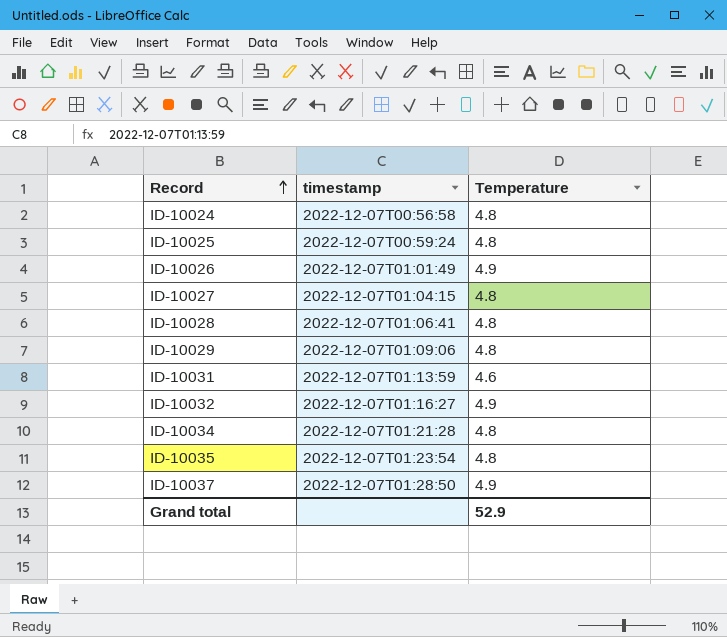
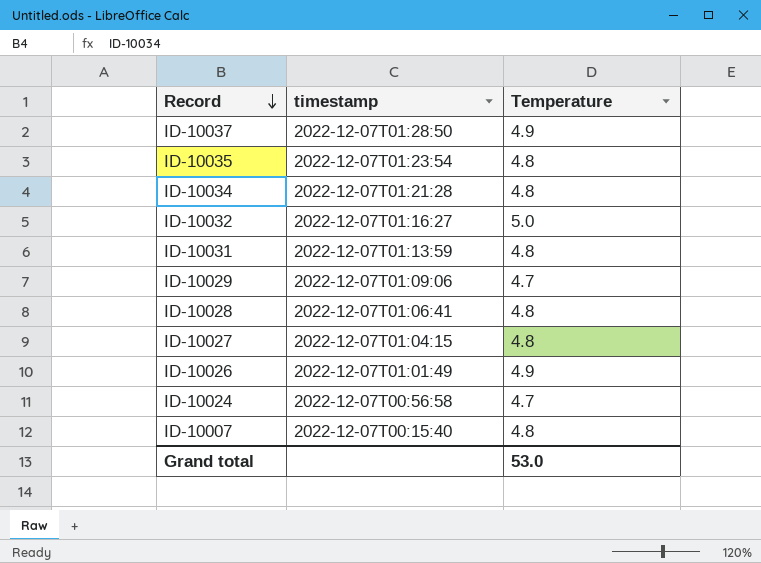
row order: Record ascending -> Record descending
row ID-10025: 2022-12-07T00:59:24 | 4.8 -> none
ID-10032 | Temperature: 4.9 -> 5.0
ID-10031 | Temperature: 4.6 -> 4.8
ID-10029 | Temperature: 4.8 -> 4.7
ID-10024 | Temperature: 4.8 -> 4.7
row ID-10007: none -> 2022-12-07T00:15:40 | 4.8
Grand total | Temperature: 52.9 -> 53.0

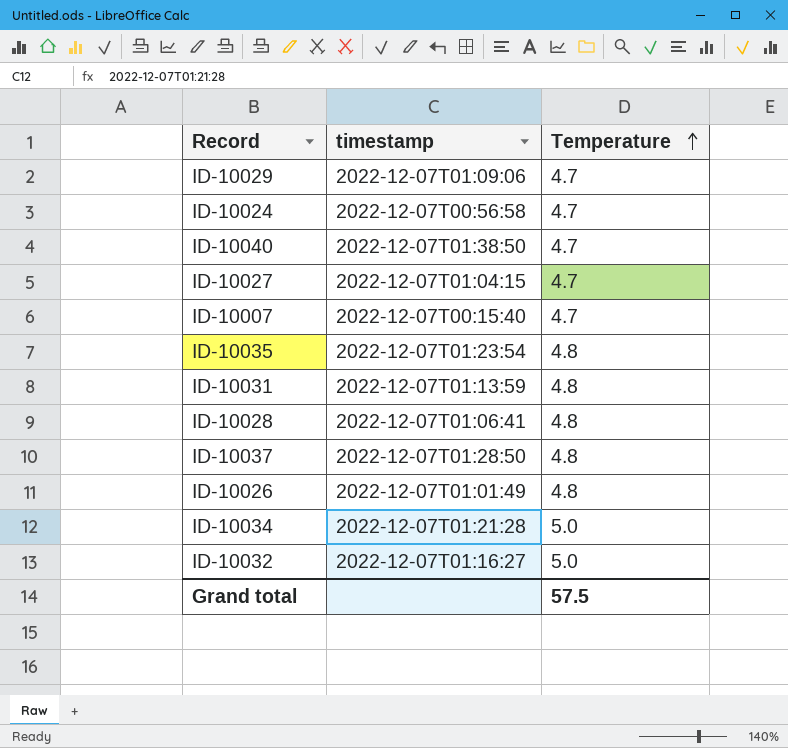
row order: Record descending -> Temperature ascending
row ID-10040: none -> 2022-12-07T01:38:50 | 4.7
ID-10027 | Temperature: 4.8 -> 4.7
ID-10007 | Temperature: 4.8 -> 4.7
ID-10037 | Temperature: 4.9 -> 4.8
ID-10026 | Temperature: 4.9 -> 4.8
ID-10034 | Temperature: 4.8 -> 5.0
Grand total | Temperature: 53.0 -> 57.5

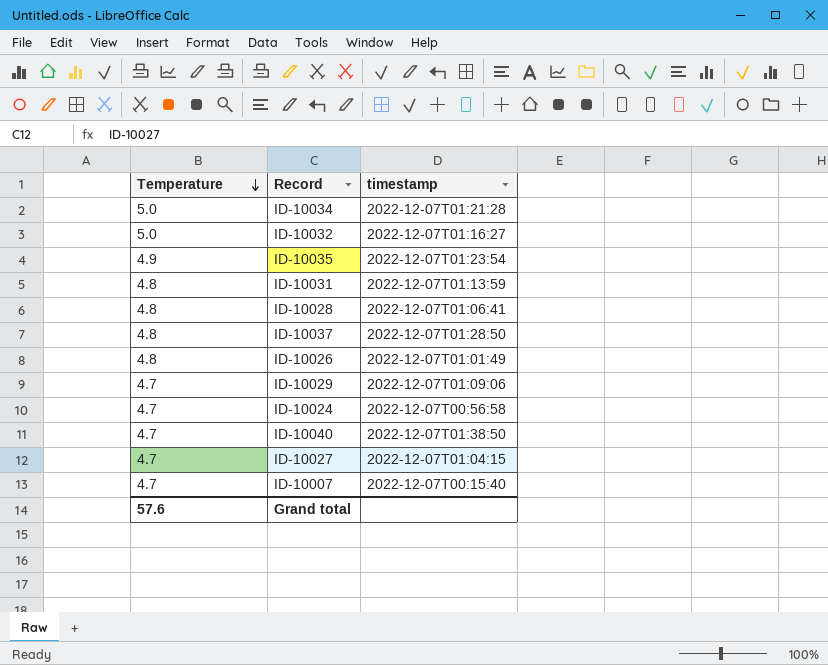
row order: Temperature ascending -> Temperature descending
column Temperature | position: 3 -> 1
ID-10035 | Temperature: 4.8 -> 4.9
Grand total | Temperature: 57.5 -> 57.6

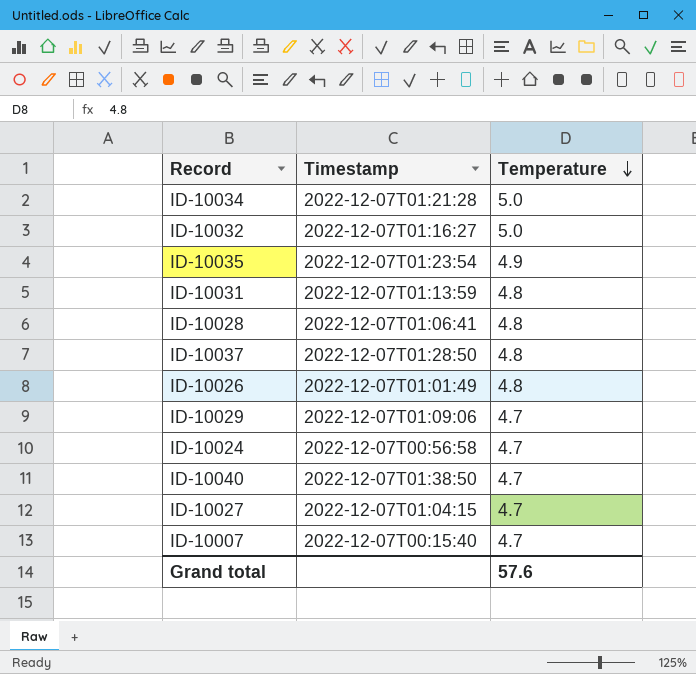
column name: timestamp -> Timestamp
column Temperature | position: 1 -> 3

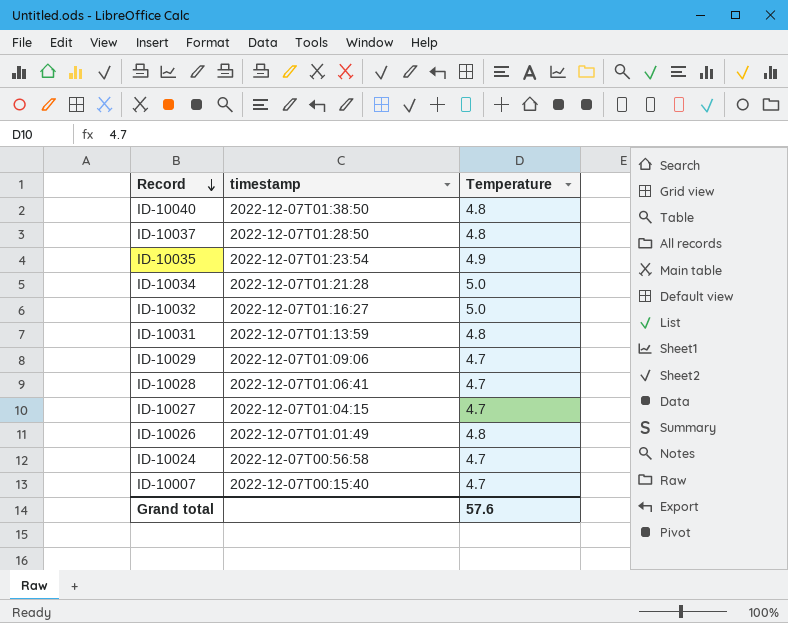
row order: Temperature descending -> Record descending
column name: Timestamp -> timestamp
ID-10040 | Temperature: 4.7 -> 4.8
ID-10028 | Temperature: 4.8 -> 4.7

